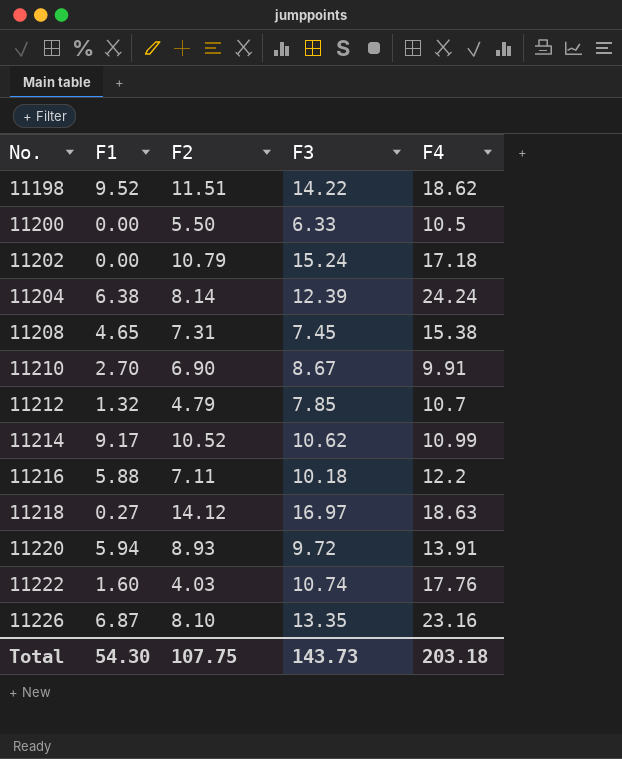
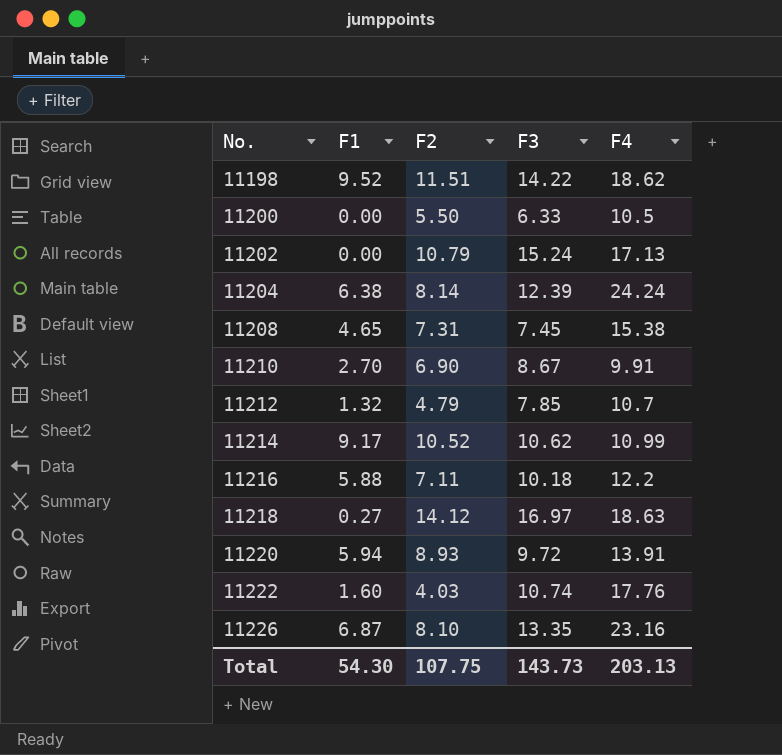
11202 | F4: 17.18 -> 17.13
Total | F4: 203.18 -> 203.13

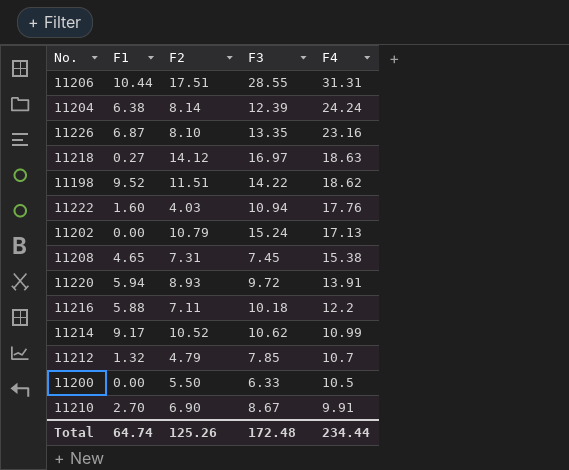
row order: No. ascending -> F4 descending
row 11206: none -> 10.44 | 17.51 | 28.55 | 31.31
11222 | F3: 10.74 -> 10.94
Total | F1: 54.30 -> 64.74
Total | F2: 107.75 -> 125.26
Total | F3: 143.73 -> 172.48
Total | F4: 203.13 -> 234.44

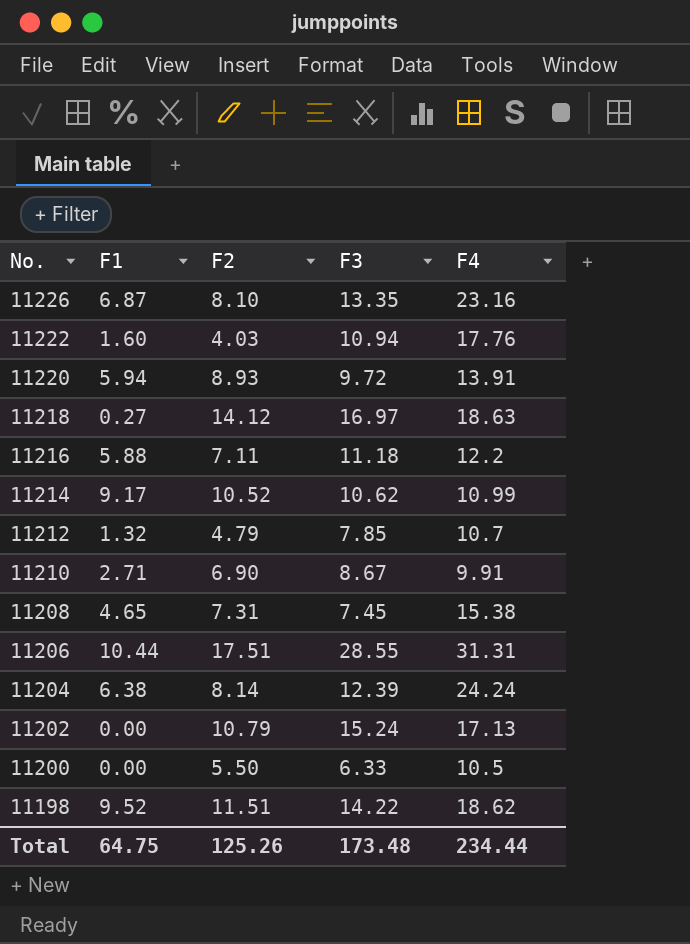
row order: F4 descending -> No. descending
11216 | F3: 10.18 -> 11.18
11210 | F1: 2.70 -> 2.71
Total | F1: 64.74 -> 64.75
Total | F3: 172.48 -> 173.48

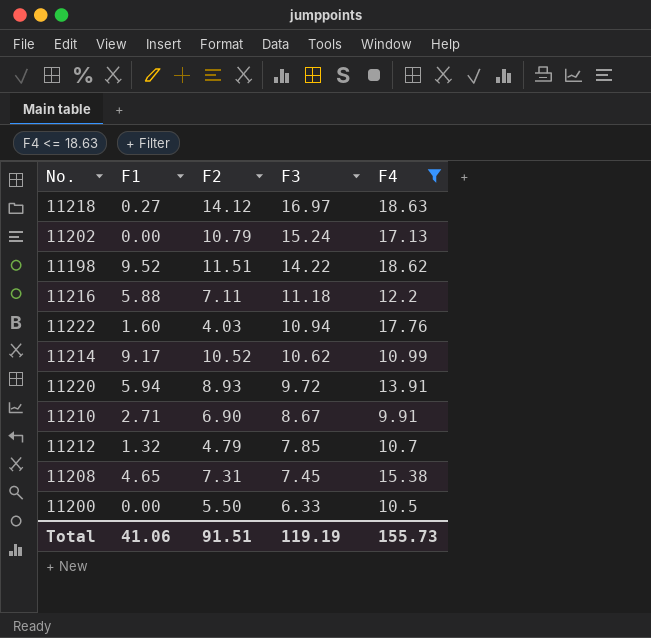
filter: none -> F4 <= 18.63
row order: No. descending -> F3 descending
Total | F1: 64.75 -> 41.06
Total | F2: 125.26 -> 91.51
Total | F3: 173.48 -> 119.19
Total | F4: 234.44 -> 155.73

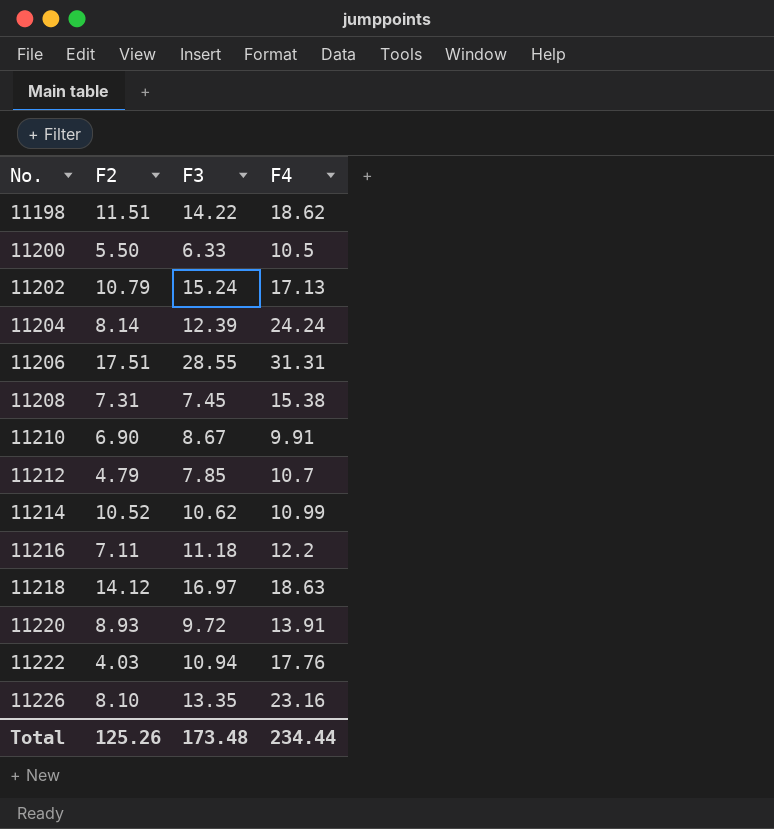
filter: F4 <= 18.63 -> none
row order: F3 descending -> No. ascending
column F1 | position: 2 -> none
Total | F2: 91.51 -> 125.26
Total | F3: 119.19 -> 173.48
Total | F4: 155.73 -> 234.44

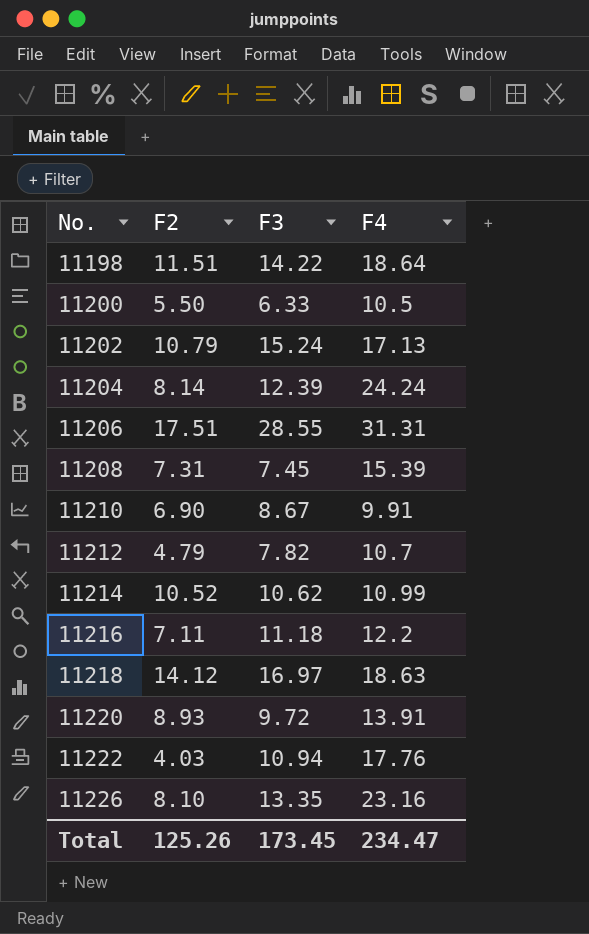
11198 | F4: 18.62 -> 18.64
11208 | F4: 15.38 -> 15.39
11212 | F3: 7.85 -> 7.82
Total | F3: 173.48 -> 173.45
Total | F4: 234.44 -> 234.47

